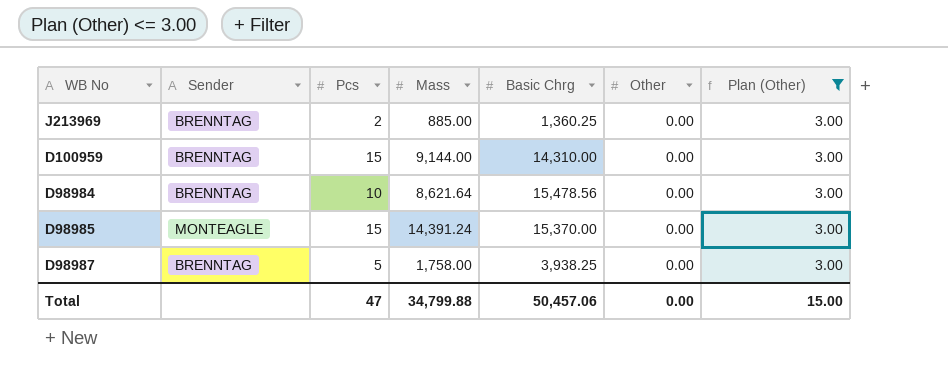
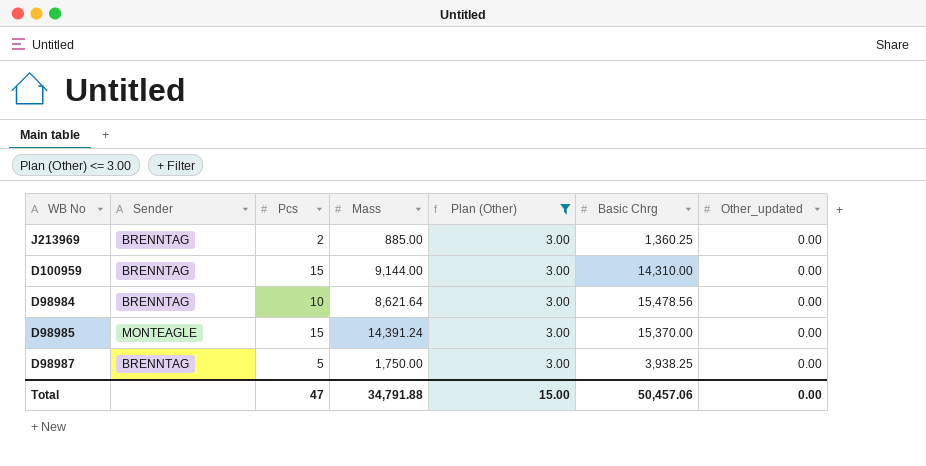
column Plan (Other) | position: 7 -> 5
column name: Other -> Other_updated
D98987 | Mass: 1,758.00 -> 1,750.00
Total | Mass: 34,799.88 -> 34,791.88

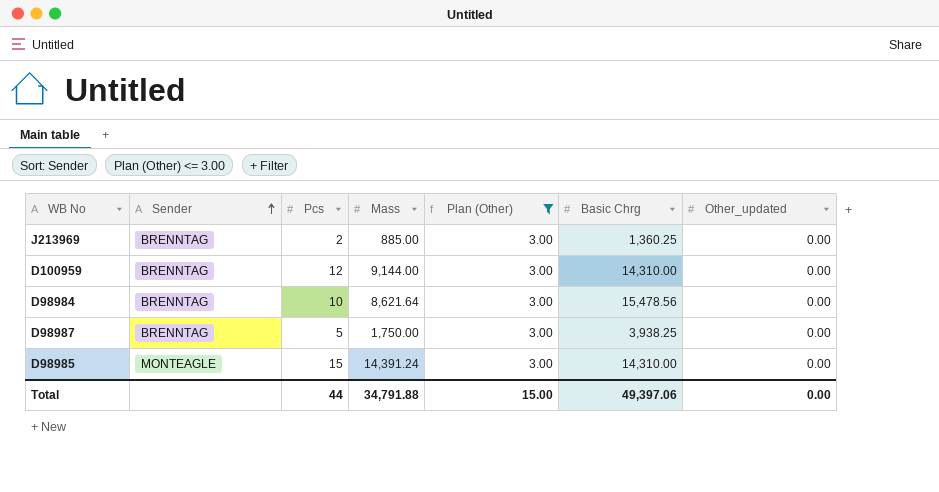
row order: none -> Sender ascending
D100959 | Pcs: 15 -> 12
D98985 | Basic Chrg: 15,370.00 -> 14,310.00
Total | Pcs: 47 -> 44
Total | Basic Chrg: 50,457.06 -> 49,397.06

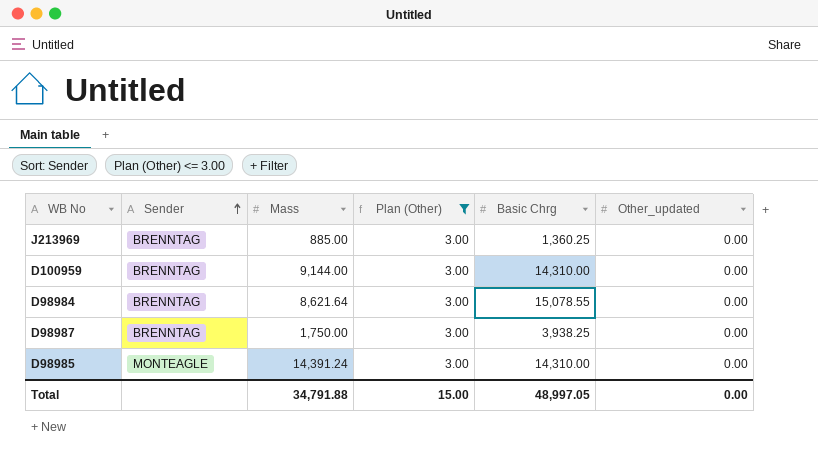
column Pcs | position: 3 -> none
D98984 | Basic Chrg: 15,478.56 -> 15,078.55
Total | Basic Chrg: 49,397.06 -> 48,997.05

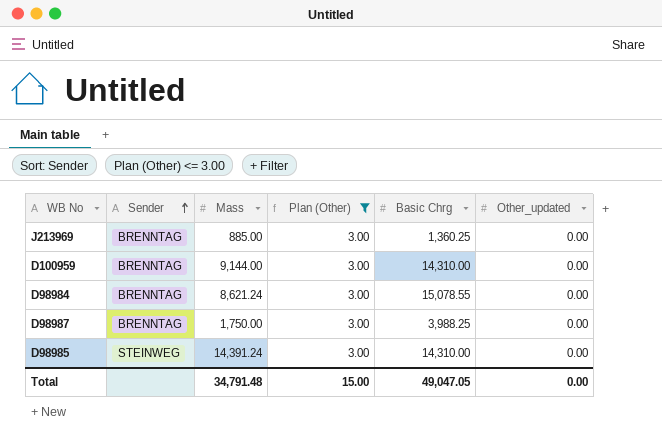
D98984 | Mass: 8,621.64 -> 8,621.24
D98987 | Basic Chrg: 3,938.25 -> 3,988.25
D98985 | Sender: MONTEAGLE -> STEINWEG
Total | Mass: 34,791.88 -> 34,791.48
Total | Basic Chrg: 48,997.05 -> 49,047.05

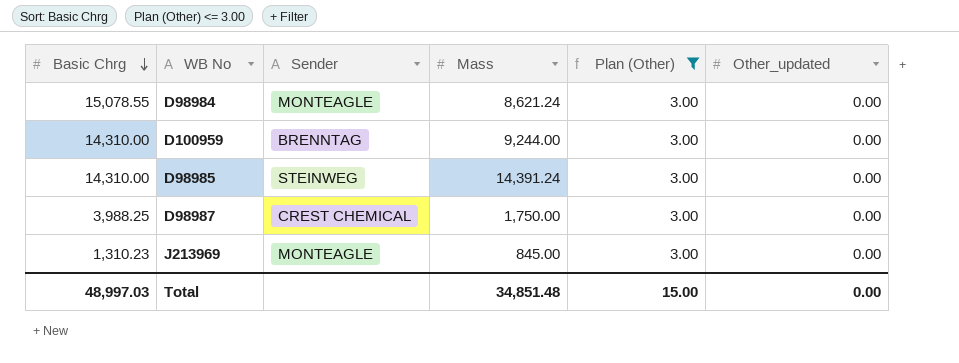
row order: Sender ascending -> Basic Chrg descending
column Basic Chrg | position: 5 -> 1
D98984 | Sender: BRENNTAG -> MONTEAGLE
D100959 | Mass: 9,144.00 -> 9,244.00
D98987 | Sender: BRENNTAG -> CREST CHEMICAL
J213969 | Basic Chrg: 1,360.25 -> 1,310.23
J213969 | Sender: BRENNTAG -> MONTEAGLE
J213969 | Mass: 885.00 -> 845.00
Total | Basic Chrg: 49,047.05 -> 48,997.03
Total | Mass: 34,791.48 -> 34,851.48

